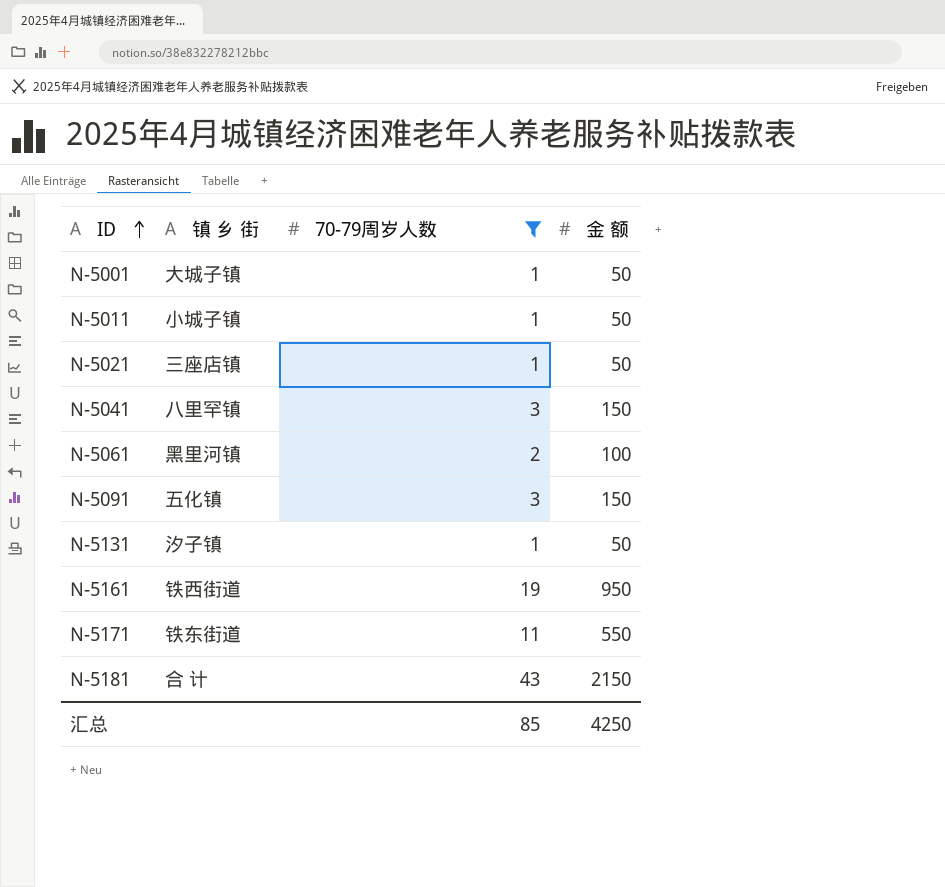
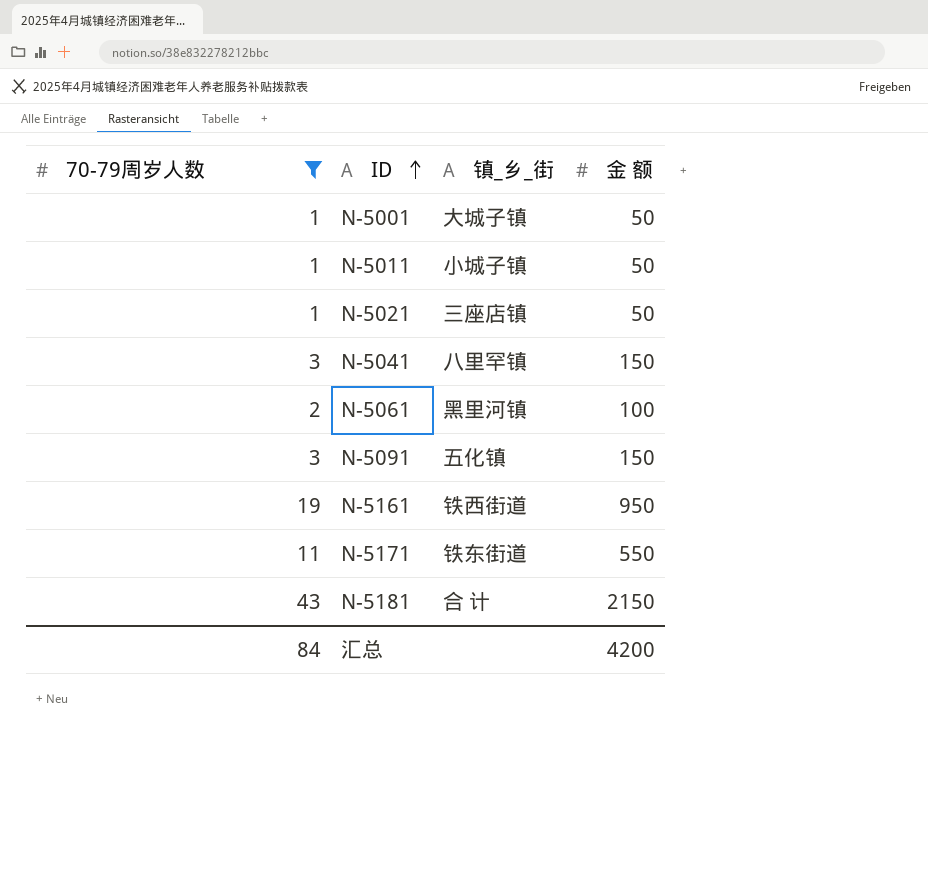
column 70-79周岁人数 | position: 3 -> 1
column name: 镇 乡 街 -> 镇_乡_街
row N-5131: 汐子镇 | 1 | 50 -> none
汇总 | 70-79周岁人数: 85 -> 84
汇总 | 金 额: 4250 -> 4200

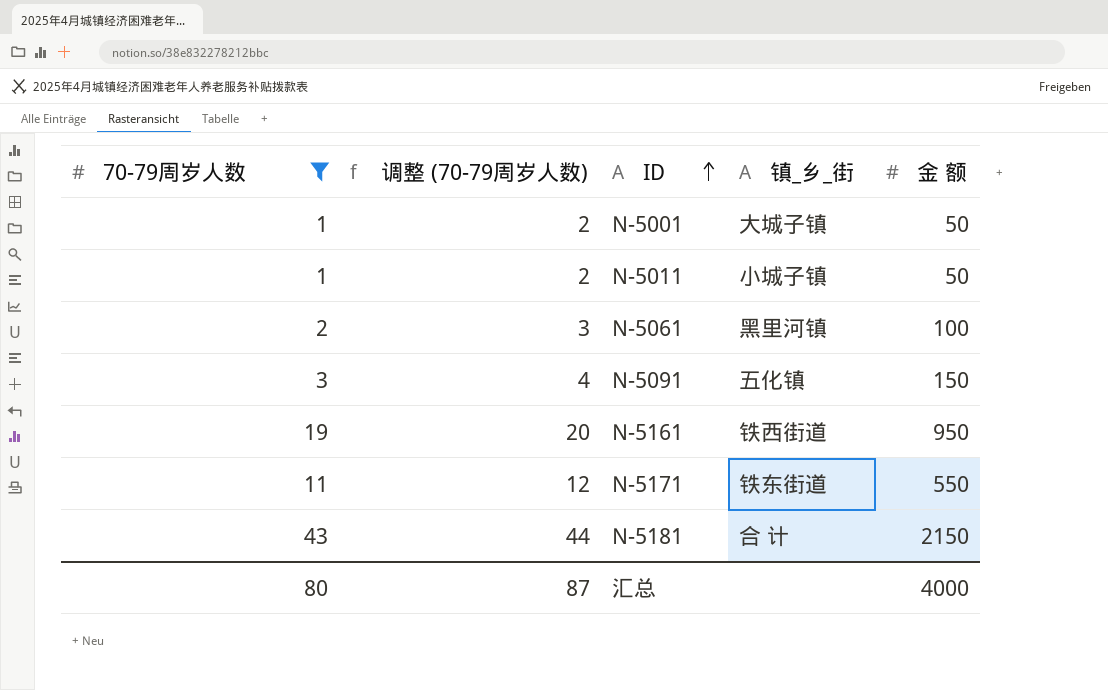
column 调整 (70-79周岁人数) | formula: none -> [70-79周岁人数] + 1
row N-5021: 1 | 三座店镇 | 50 -> none
row N-5041: 3 | 八里罕镇 | 150 -> none
汇总 | 70-79周岁人数: 84 -> 80
汇总 | 金 额: 4200 -> 4000

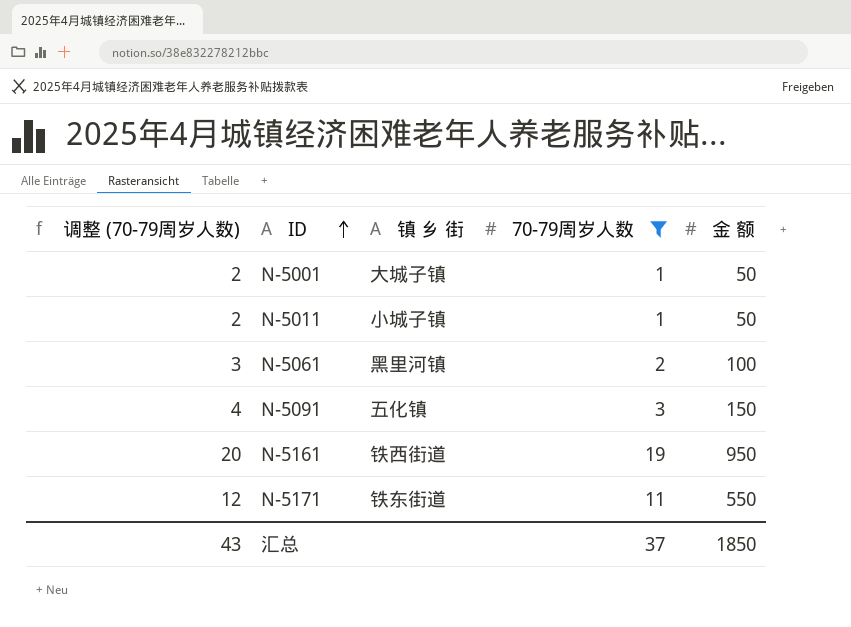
column name: 镇_乡_街 -> 镇 乡 街
column 70-79周岁人数 | position: 1 -> 4
row N-5181: 43 | 44 | 合 计 | 2150 -> none
汇总 | 调整 (70-79周岁人数): 87 -> 43
汇总 | 70-79周岁人数: 80 -> 37
汇总 | 金 额: 4000 -> 1850

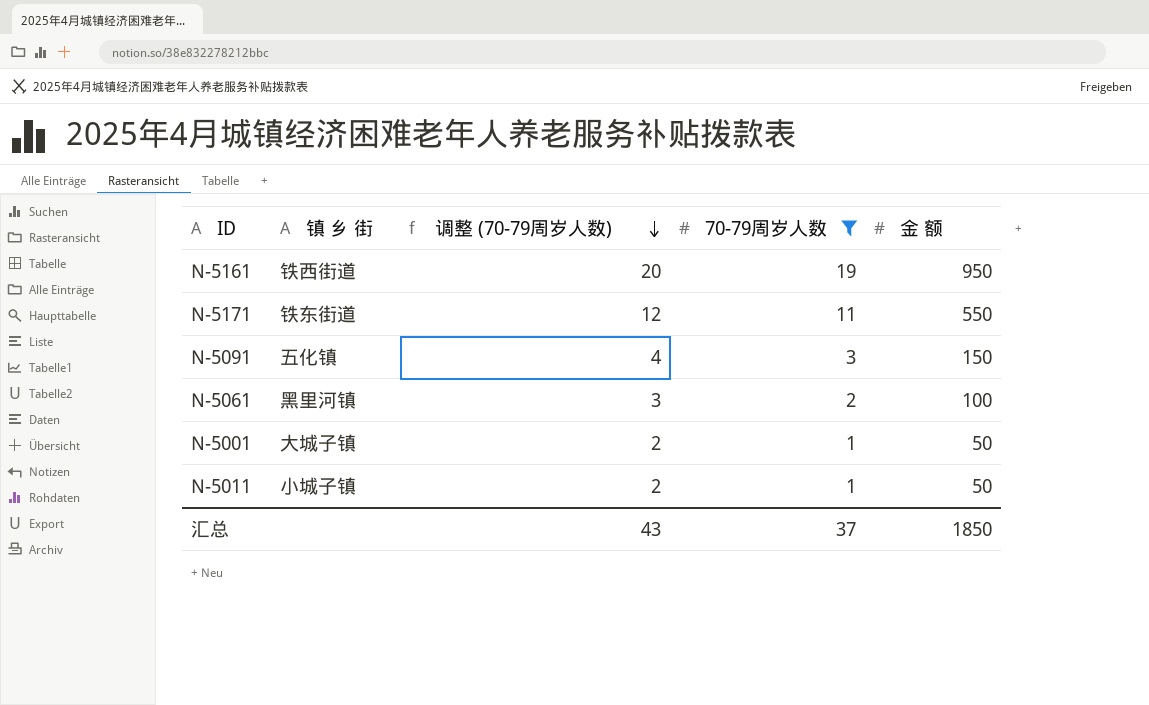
row order: ID ascending -> 调整 (70-79周岁人数) descending
column 调整 (70-79周岁人数) | position: 1 -> 3

